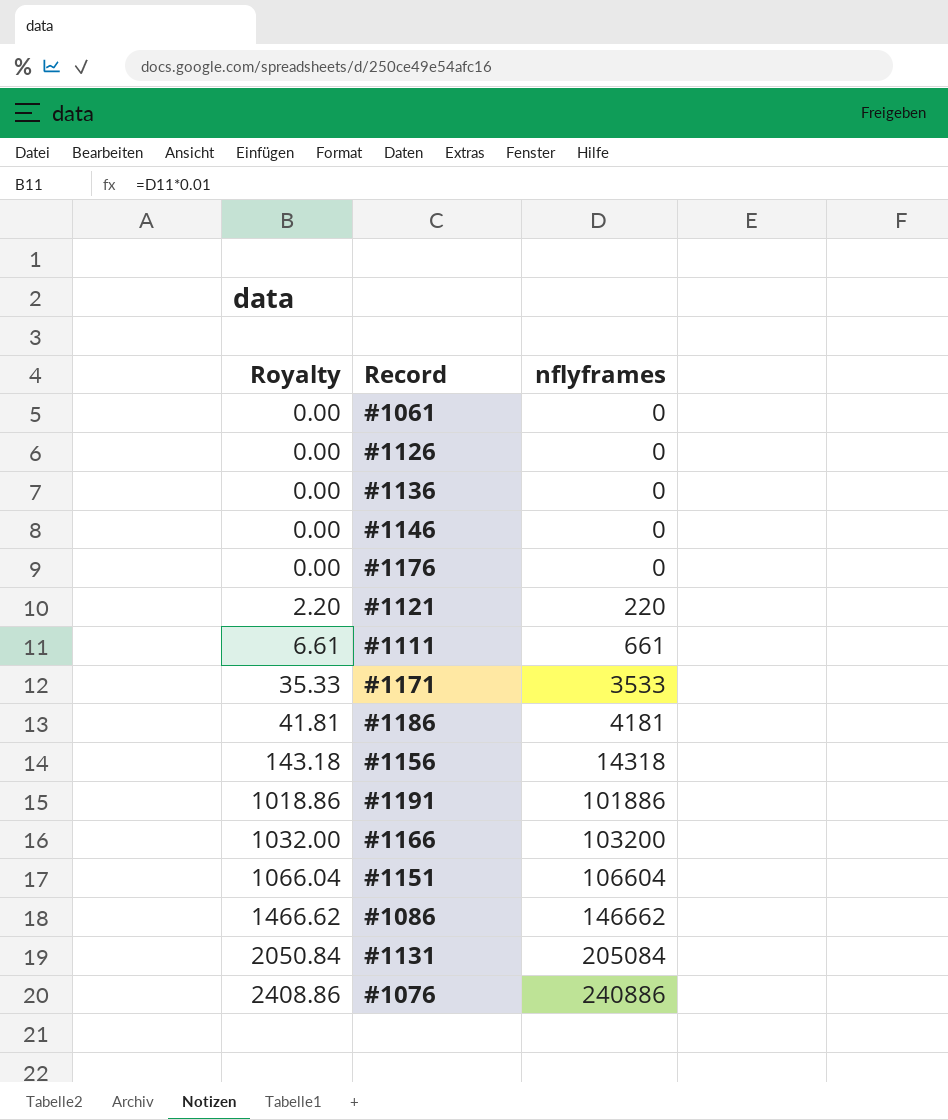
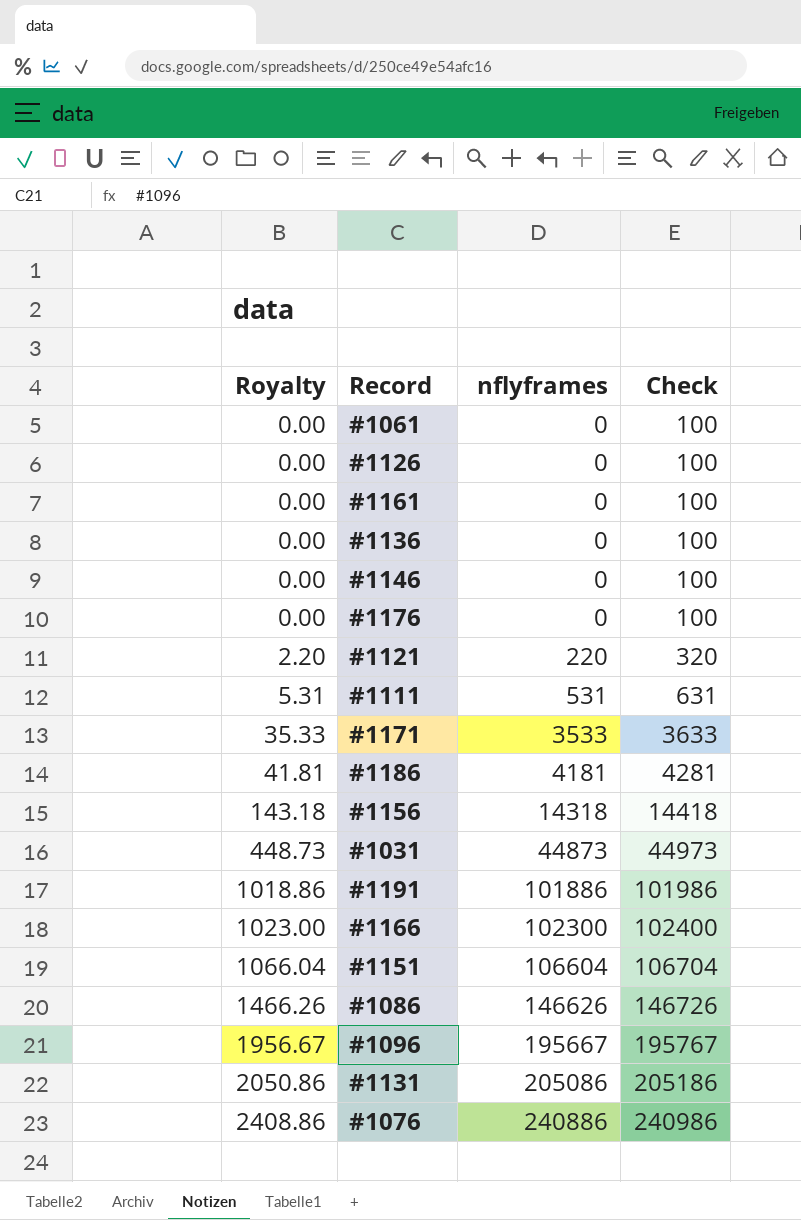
column Check | formula: none -> [nflyframes] + 100
row #1161: none -> 0.00 | 0 | 100
#1111 | Royalty: 6.61 -> 5.31
#1111 | nflyframes: 661 -> 531
row #1031: none -> 448.73 | 44873 | 44973
#1166 | Royalty: 1032.00 -> 1023.00
#1166 | nflyframes: 103200 -> 102300
#1086 | Royalty: 1466.62 -> 1466.26
#1086 | nflyframes: 146662 -> 146626
row #1096: none -> 1956.67 | 195667 | 195767
#1131 | Royalty: 2050.84 -> 2050.86
#1131 | nflyframes: 205084 -> 205086

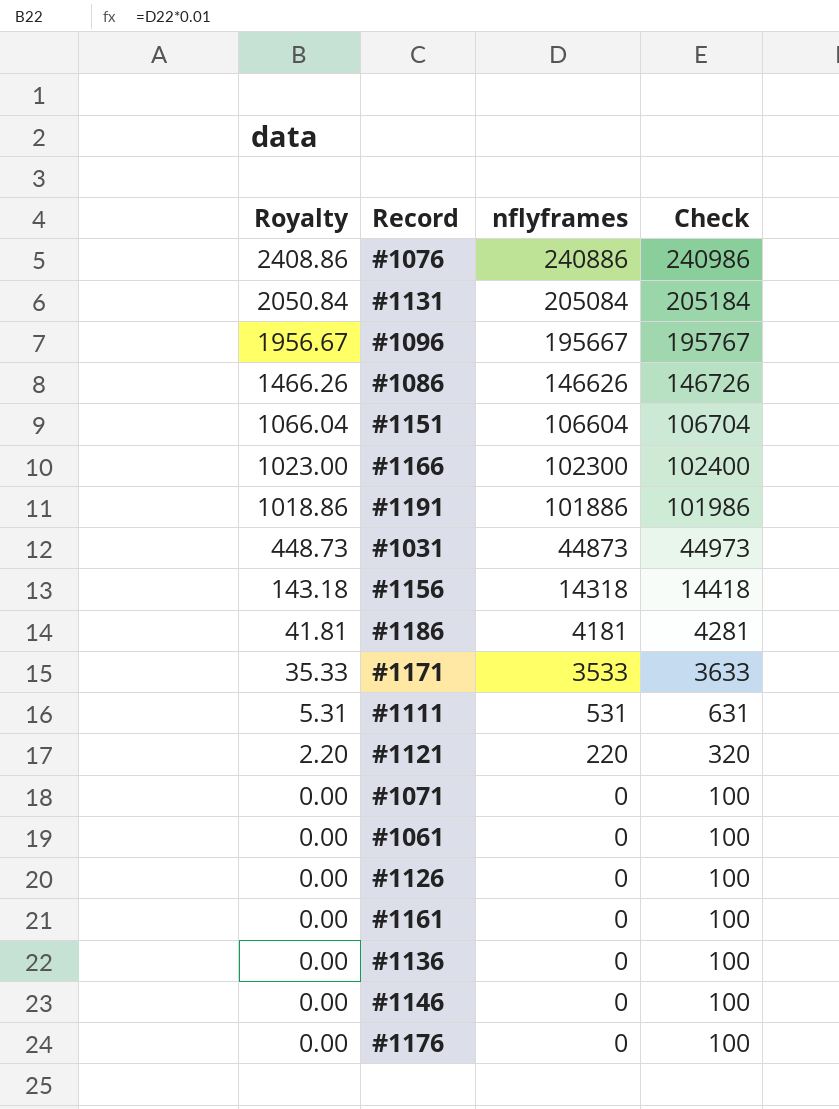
row order: Royalty ascending -> Royalty descending
#1131 | Royalty: 2050.86 -> 2050.84
#1131 | nflyframes: 205086 -> 205084
#1131 | Check: 205186 -> 205184
row #1071: none -> 0.00 | 0 | 100

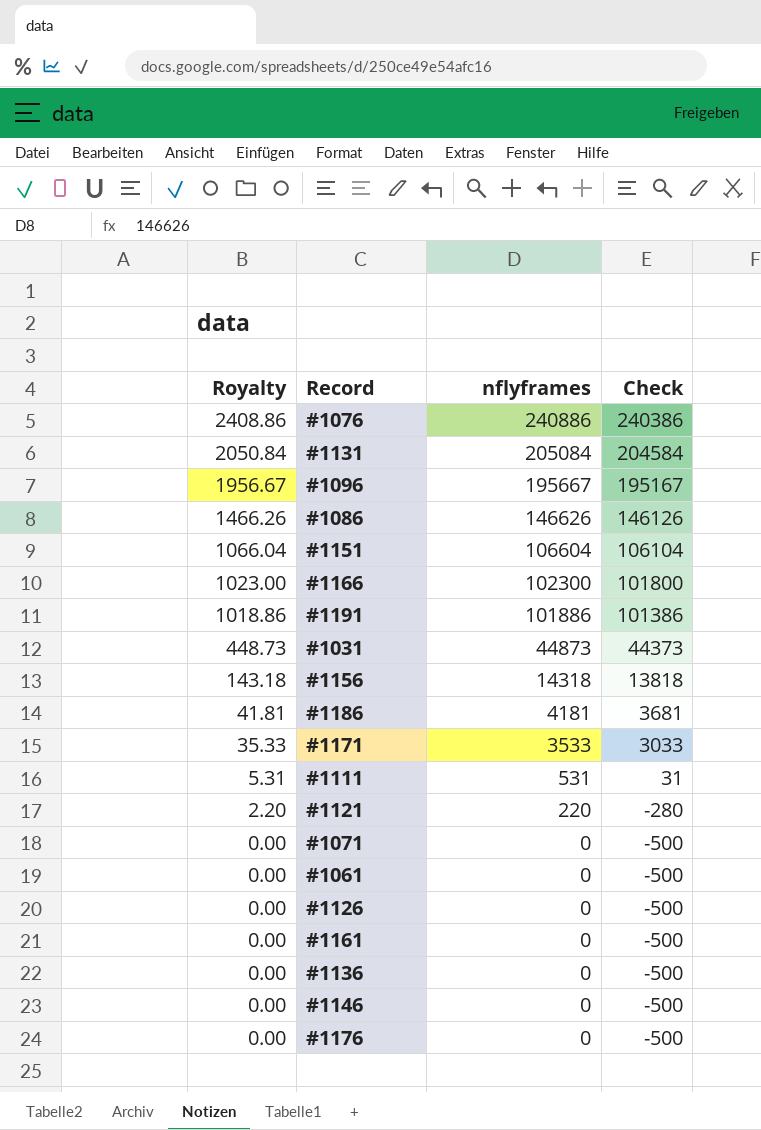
column Check | formula: [nflyframes] + 100 -> [nflyframes] - 500

